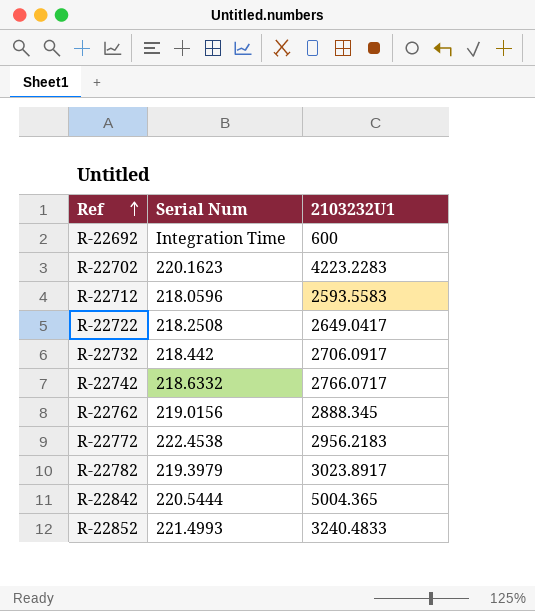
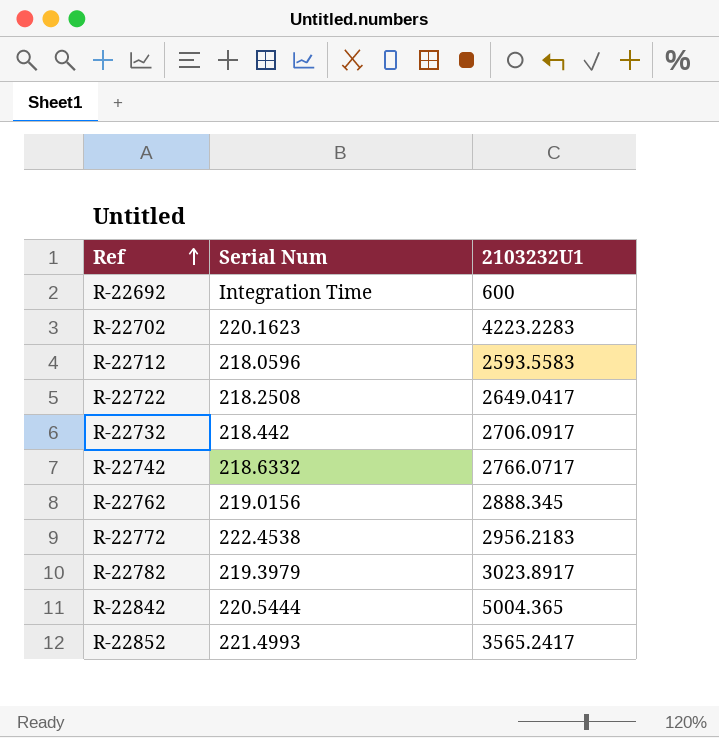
R-22852 | 2103232U1: 3240.4833 -> 3565.2417

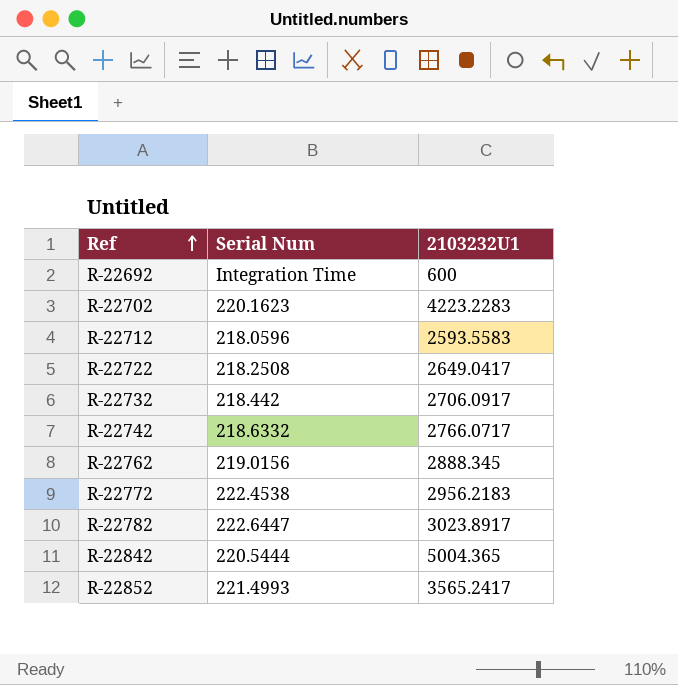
R-22782 | Serial Num: 219.3979 -> 222.6447

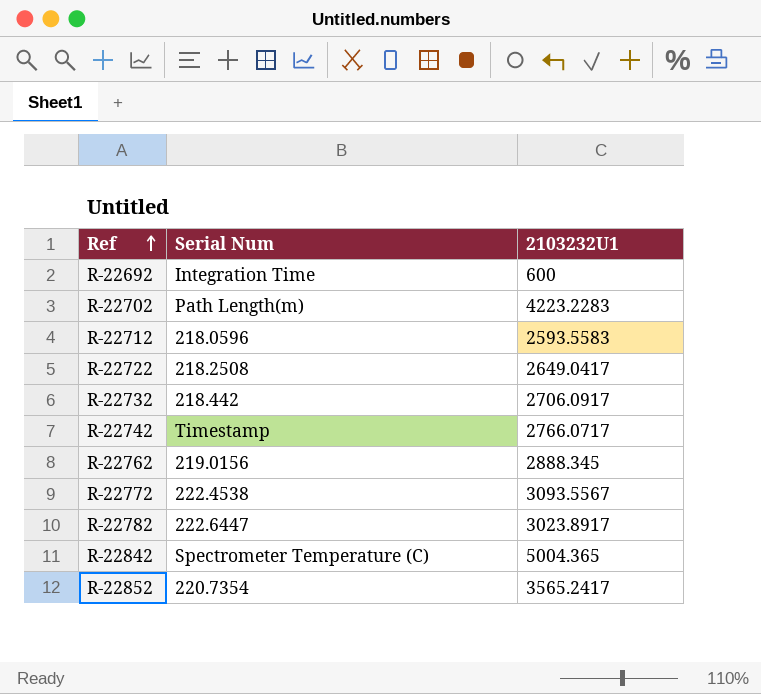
R-22702 | Serial Num: 220.1623 -> Path Length(m)
R-22742 | Serial Num: 218.6332 -> Timestamp
R-22772 | 2103232U1: 2956.2183 -> 3093.5567
R-22842 | Serial Num: 220.5444 -> Spectrometer Temperature (C)
R-22852 | Serial Num: 221.4993 -> 220.7354

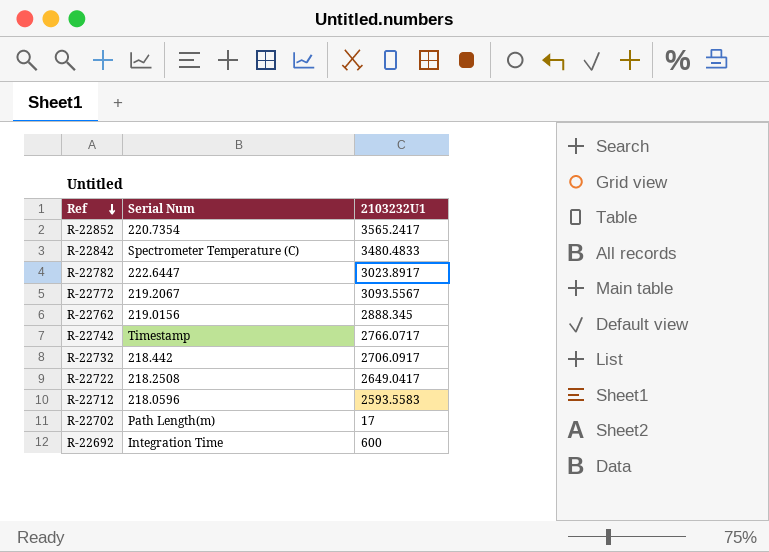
row order: Ref ascending -> Ref descending
R-22842 | 2103232U1: 5004.365 -> 3480.4833
R-22772 | Serial Num: 222.4538 -> 219.2067
R-22702 | 2103232U1: 4223.2283 -> 17

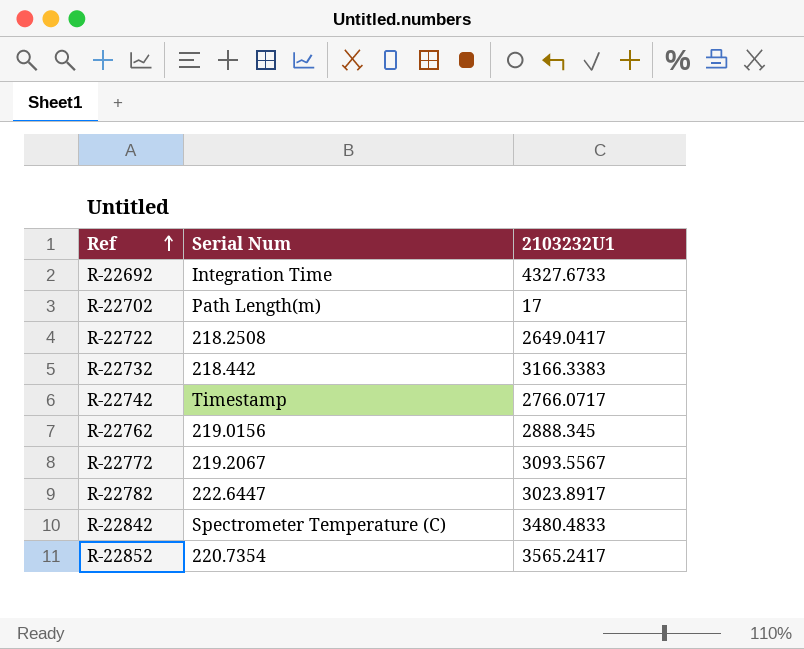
row order: Ref descending -> Ref ascending
row R-22712: 218.0596 | 2593.5583 -> none
R-22692 | 2103232U1: 600 -> 4327.6733
R-22732 | 2103232U1: 2706.0917 -> 3166.3383

